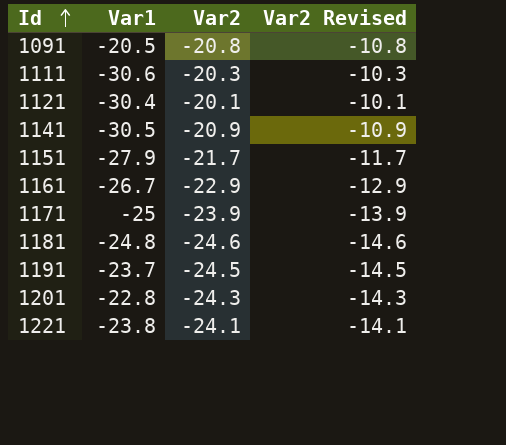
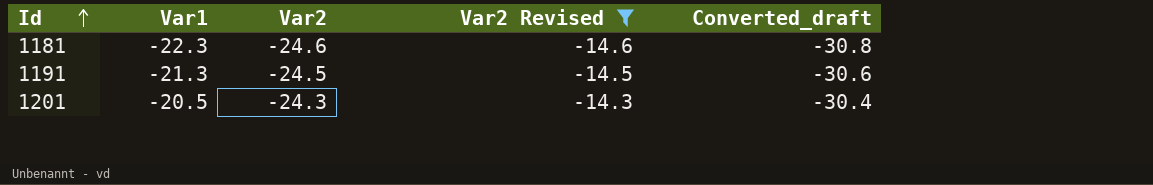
filter: none -> Var2 Revised <= -14.3
column Converted_draft | formula: none -> [Var2] * 1.25
1181 | Var1: -24.8 -> -22.3
1191 | Var1: -23.7 -> -21.3
1201 | Var1: -22.8 -> -20.5

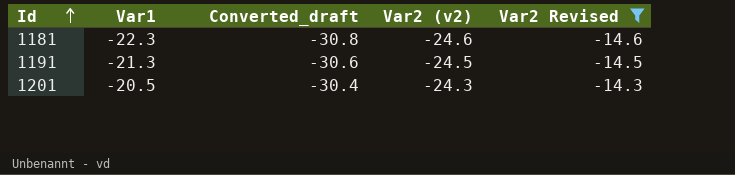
column Converted_draft | position: 5 -> 3
column name: Var2 -> Var2 (v2)

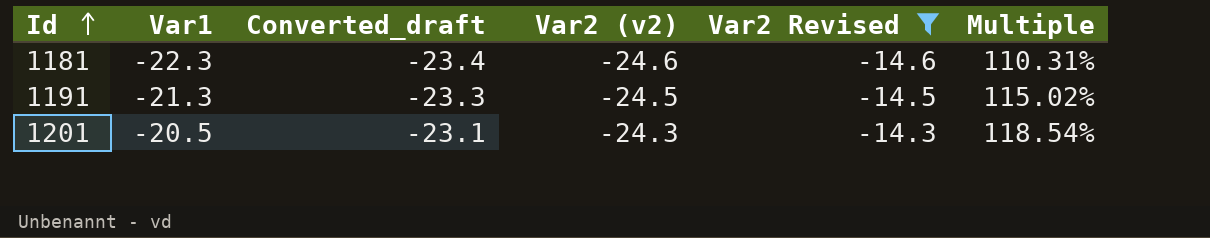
column Converted_draft | formula: [Var2 (v2)] * 1.25 -> [Var2 (v2)] * 0.95
column Multiple | formula: none -> [Var2 (v2)] / [Var1]

